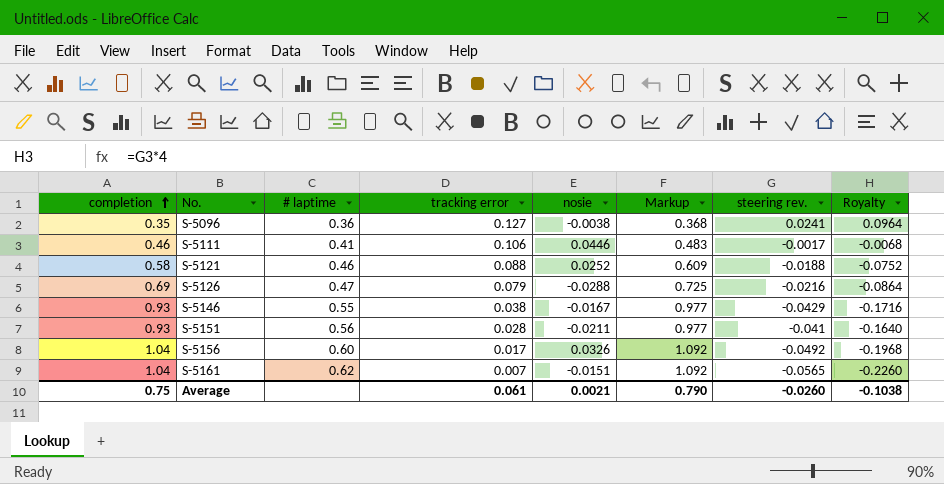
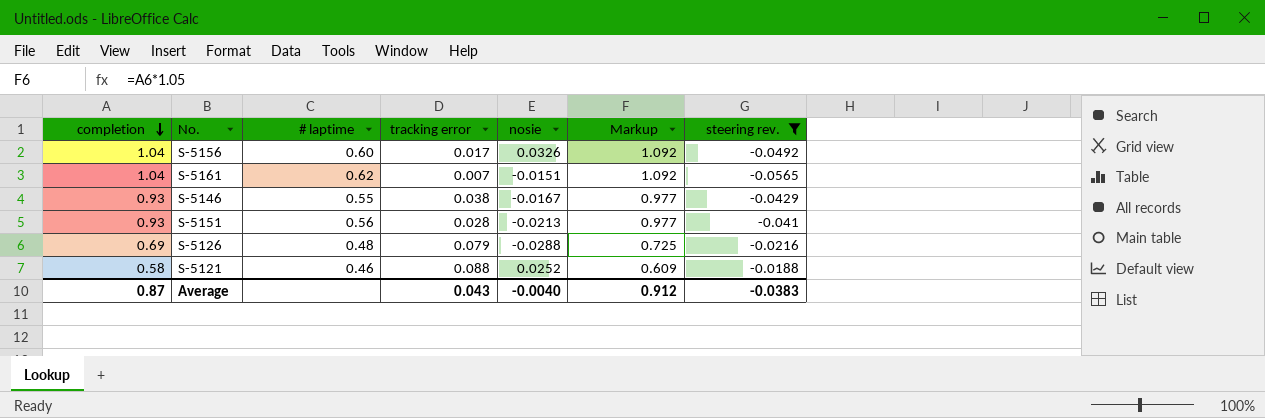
filter: none -> steering rev. <= -0.0188
row order: completion ascending -> completion descending
column Royalty | formula: [steering rev.] * 4 -> none
S-5151 | nosie: -0.0211 -> -0.0213
S-5126 | # laptime: 0.47 -> 0.48
Average | completion: 0.75 -> 0.87
Average | tracking error: 0.061 -> 0.043
Average | nosie: 0.0021 -> -0.0040
Average | Markup: 0.790 -> 0.912
Average | steering rev.: -0.0260 -> -0.0383

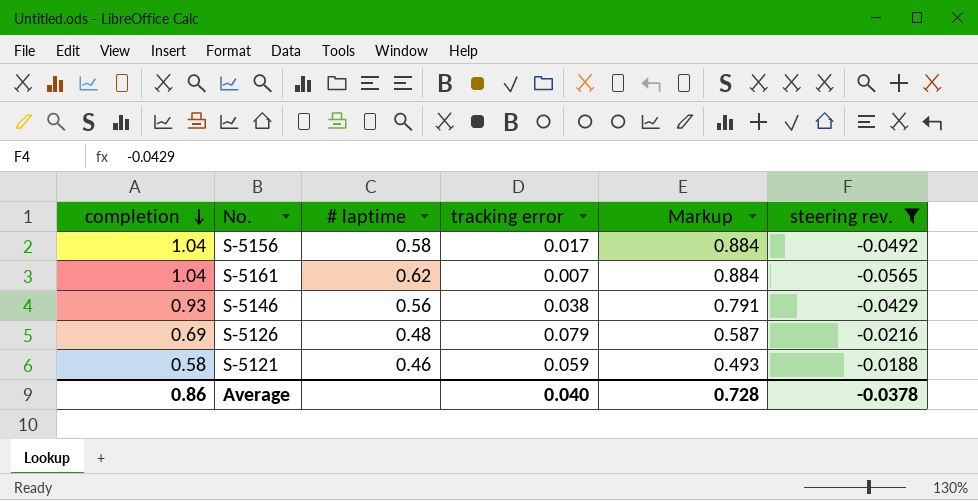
column nosie | position: 5 -> none
column Markup | formula: [completion] * 1.05 -> [completion] * 0.85
row S-5151: 0.93 | 0.56 | 0.028 | -0.0213 | 0.977 | -0.041 -> none
S-5156 | # laptime: 0.60 -> 0.58
S-5146 | # laptime: 0.55 -> 0.56
S-5121 | tracking error: 0.088 -> 0.059
Average | completion: 0.87 -> 0.86
Average | tracking error: 0.043 -> 0.040
Average | Markup: 0.912 -> 0.728
Average | steering rev.: -0.0383 -> -0.0378

